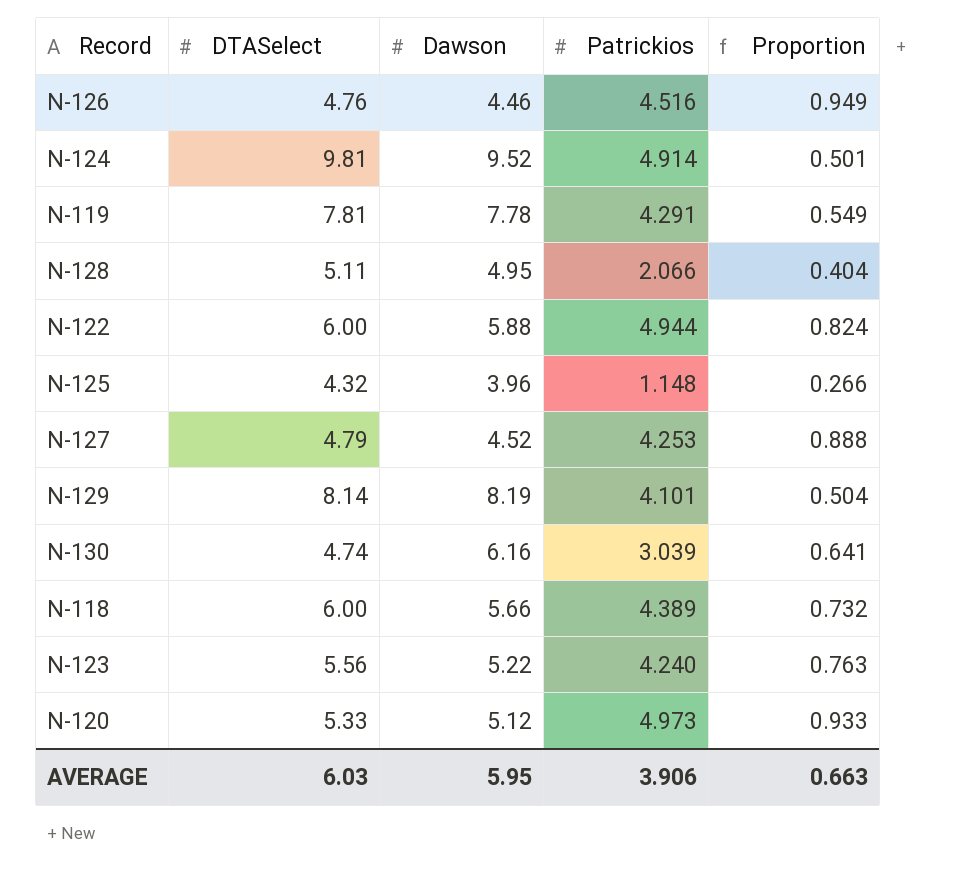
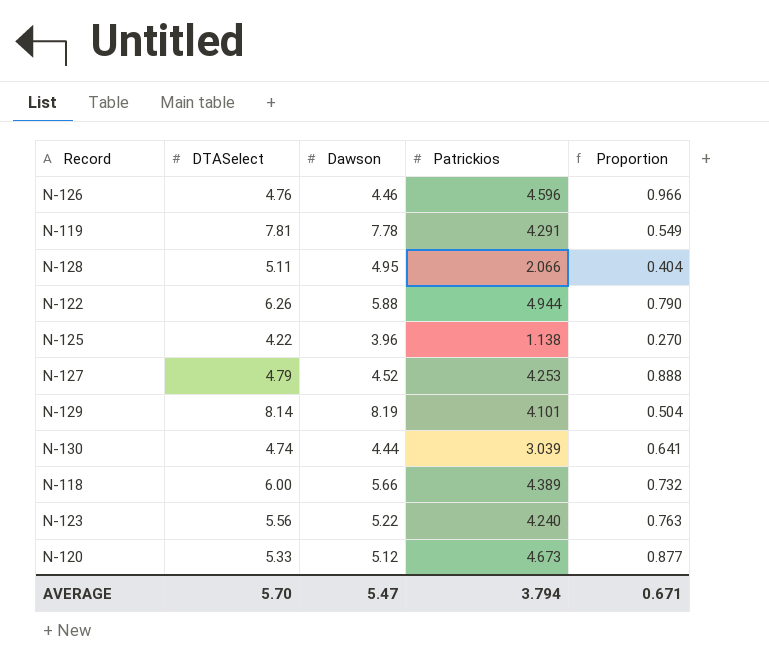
row N-124: 9.81 | 9.52 | 4.914 | 0.501 -> none
N-126 | Patrickios: 4.516 -> 4.596
N-126 | Proportion: 0.949 -> 0.966
N-122 | DTASelect: 6.00 -> 6.26
N-122 | Proportion: 0.824 -> 0.790
N-125 | DTASelect: 4.32 -> 4.22
N-125 | Patrickios: 1.148 -> 1.138
N-125 | Proportion: 0.266 -> 0.270
N-130 | Dawson: 6.16 -> 4.44
N-120 | Patrickios: 4.973 -> 4.673
N-120 | Proportion: 0.933 -> 0.877
AVERAGE | DTASelect: 6.03 -> 5.70
AVERAGE | Dawson: 5.95 -> 5.47
AVERAGE | Patrickios: 3.906 -> 3.794
AVERAGE | Proportion: 0.663 -> 0.671

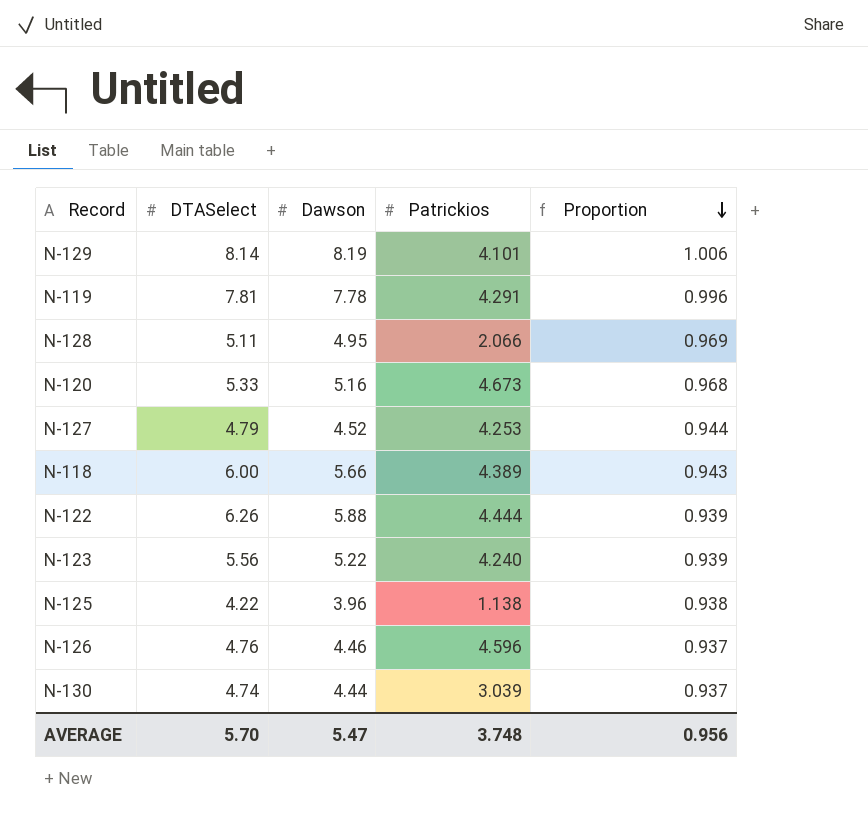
row order: none -> Proportion descending
column Proportion | formula: [Patrickios] / [DTASelect] -> [Dawson] / [DTASelect]
N-120 | Dawson: 5.12 -> 5.16
N-122 | Patrickios: 4.944 -> 4.444
AVERAGE | Patrickios: 3.794 -> 3.748
AVERAGE | Proportion: 0.671 -> 0.956

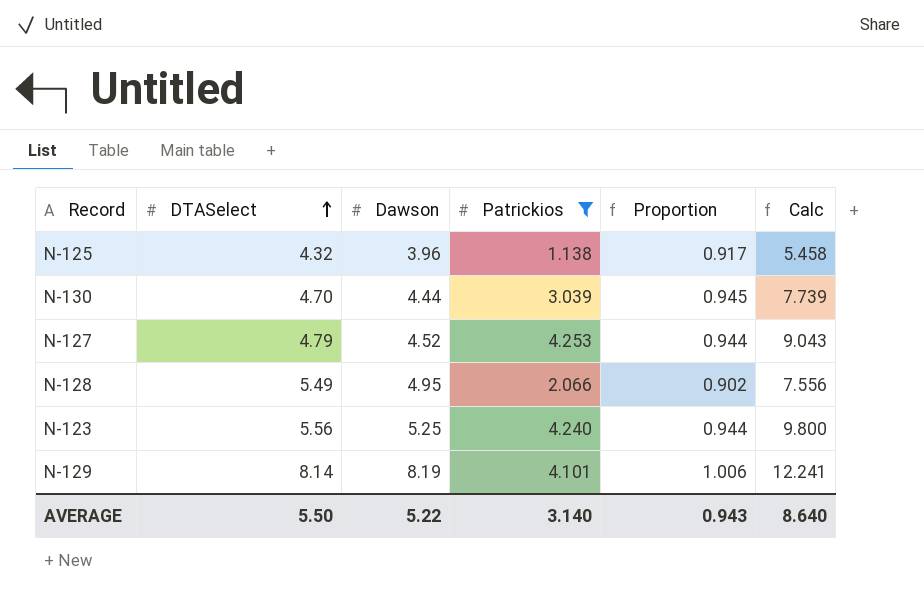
filter: none -> Patrickios <= 4.253
row order: Proportion descending -> DTASelect ascending
column Calc | formula: none -> [DTASelect] + [Patrickios]
N-125 | DTASelect: 4.22 -> 4.32
N-125 | Proportion: 0.938 -> 0.917
N-130 | DTASelect: 4.74 -> 4.70
N-130 | Proportion: 0.937 -> 0.945
N-128 | DTASelect: 5.11 -> 5.49
N-128 | Proportion: 0.969 -> 0.902
N-123 | Dawson: 5.22 -> 5.25
N-123 | Proportion: 0.939 -> 0.944
AVERAGE | DTASelect: 5.70 -> 5.50
AVERAGE | Dawson: 5.47 -> 5.22
AVERAGE | Patrickios: 3.748 -> 3.140
AVERAGE | Proportion: 0.956 -> 0.943

